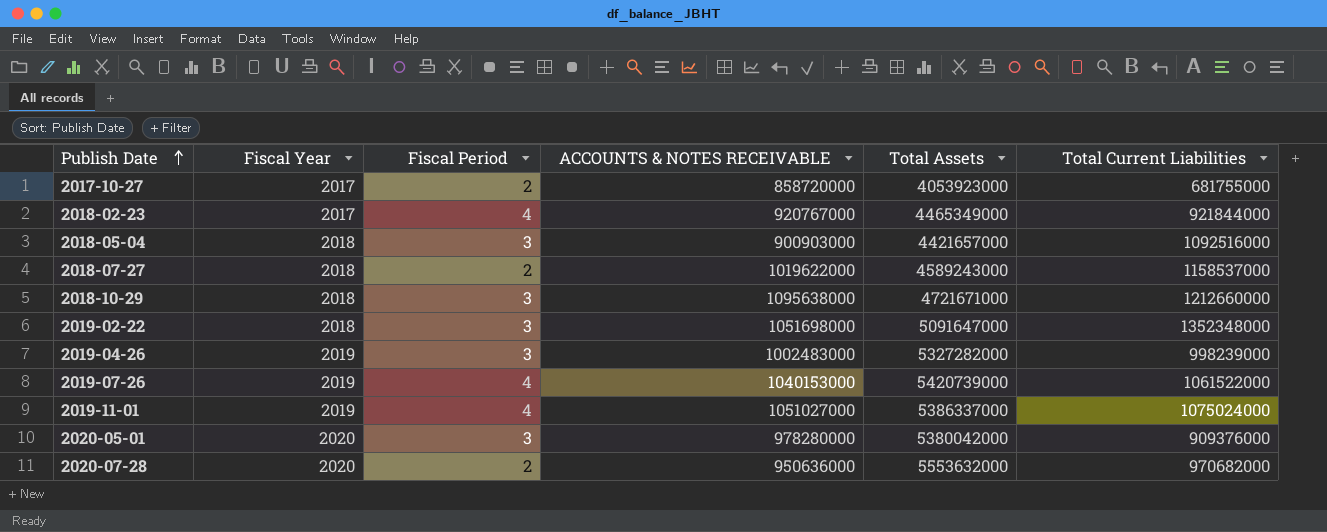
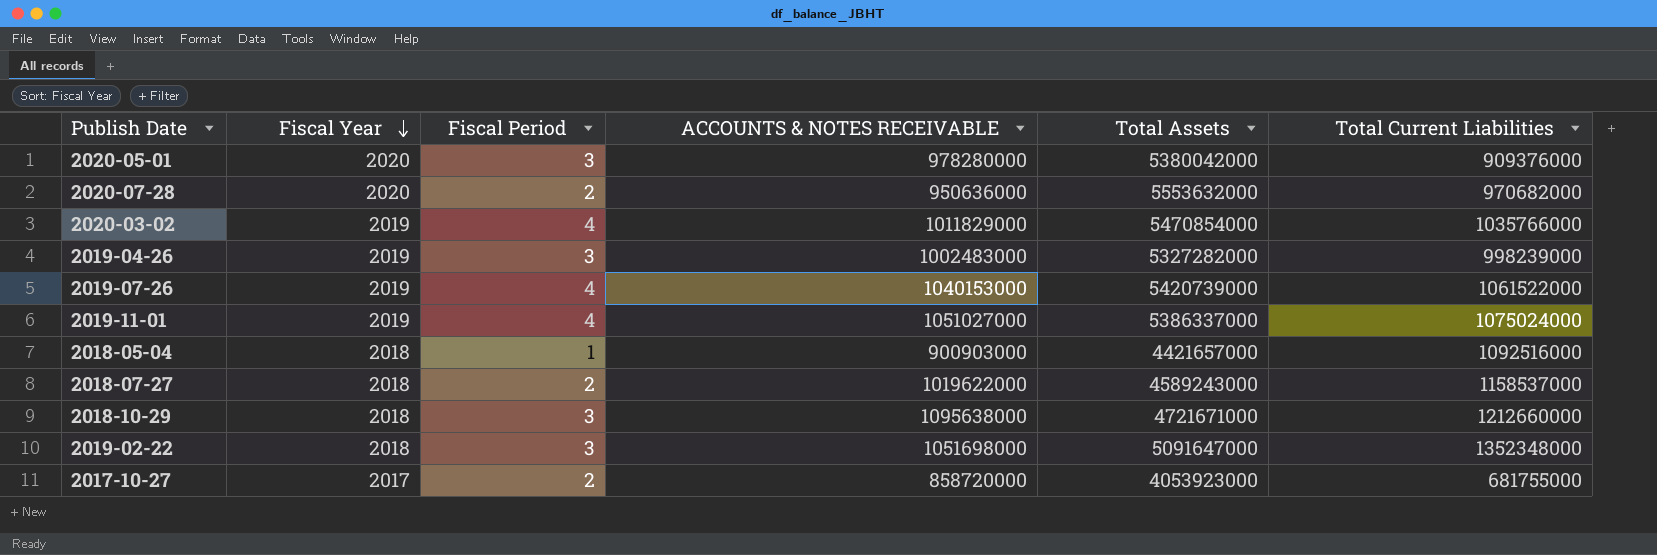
row order: Publish Date ascending -> Fiscal Year descending
row 2018-02-23: 2017 | 4 | 920767000 | 4465349000 | 921844000 -> none
row 2020-03-02: none -> 2019 | 4 | 1011829000 | 5470854000 | 1035766000
2018-05-04 | Fiscal Period: 3 -> 1

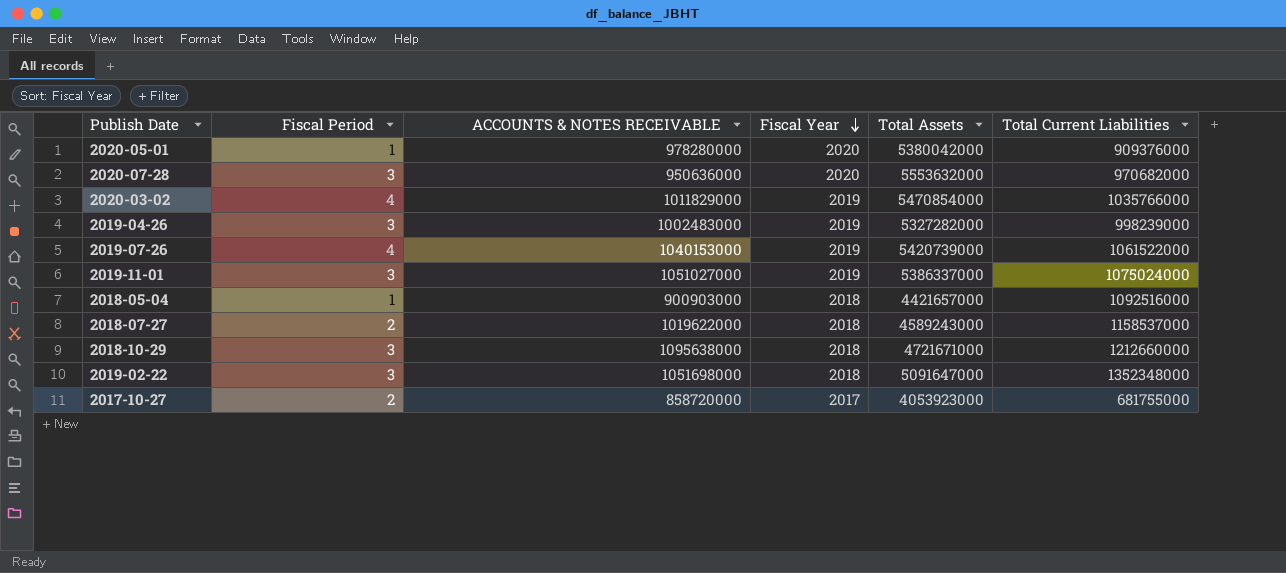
column Fiscal Year | position: 2 -> 4
2020-05-01 | Fiscal Period: 3 -> 1
2020-07-28 | Fiscal Period: 2 -> 3
2019-11-01 | Fiscal Period: 4 -> 3

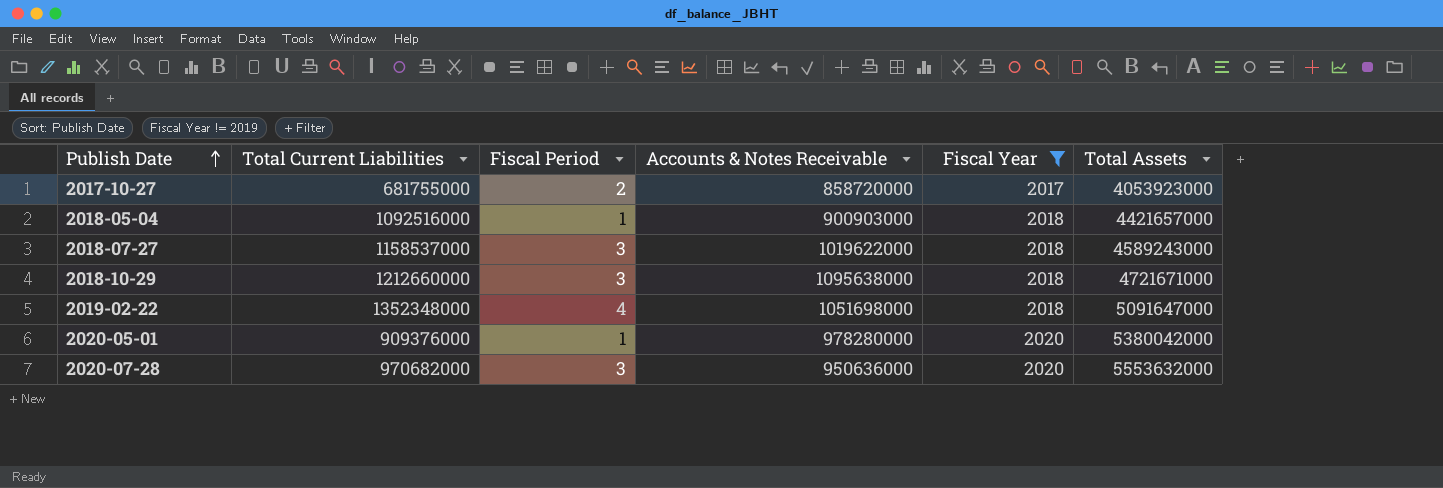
filter: none -> Fiscal Year != 2019
row order: Fiscal Year descending -> Publish Date ascending
column Total Current Liabilities | position: 6 -> 2
column name: ACCOUNTS & NOTES RECEIVABLE -> Accounts & Notes Receivable
2018-07-27 | Fiscal Period: 2 -> 3
2019-02-22 | Fiscal Period: 3 -> 4

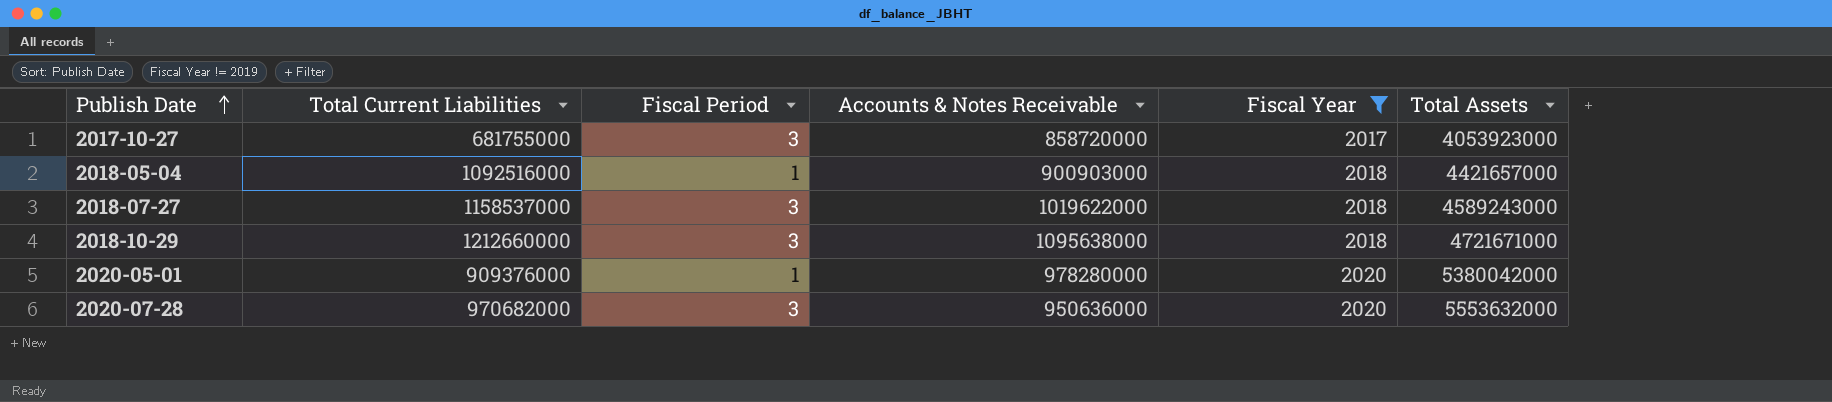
row 2019-02-22: 1352348000 | 4 | 1051698000 | 2018 | 5091647000 -> none
2017-10-27 | Fiscal Period: 2 -> 3

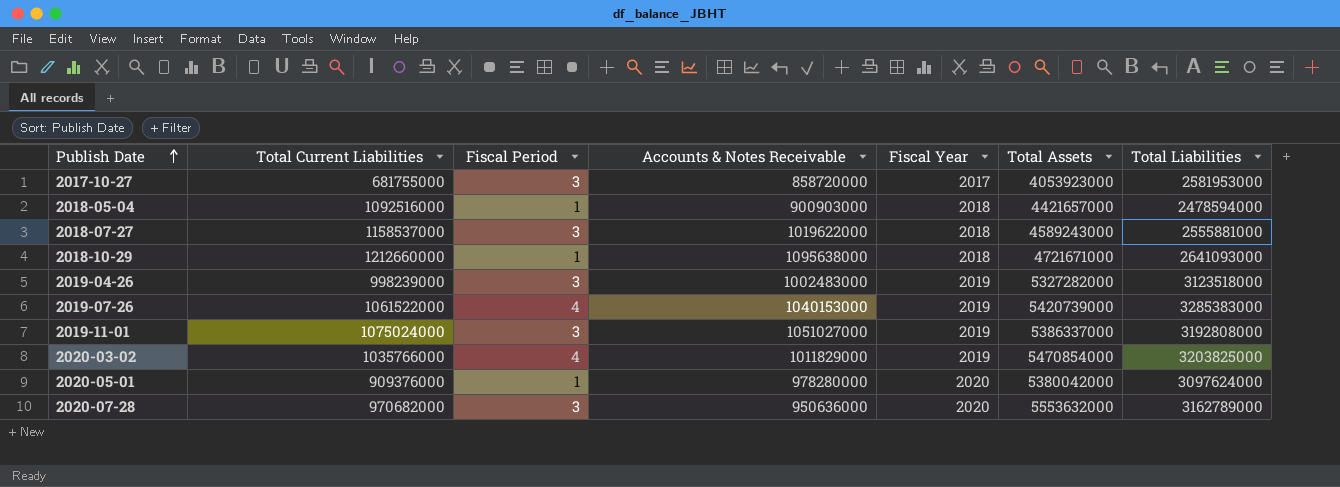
filter: Fiscal Year != 2019 -> none
column Total Liabilities | position: none -> 7
2018-10-29 | Fiscal Period: 3 -> 1

